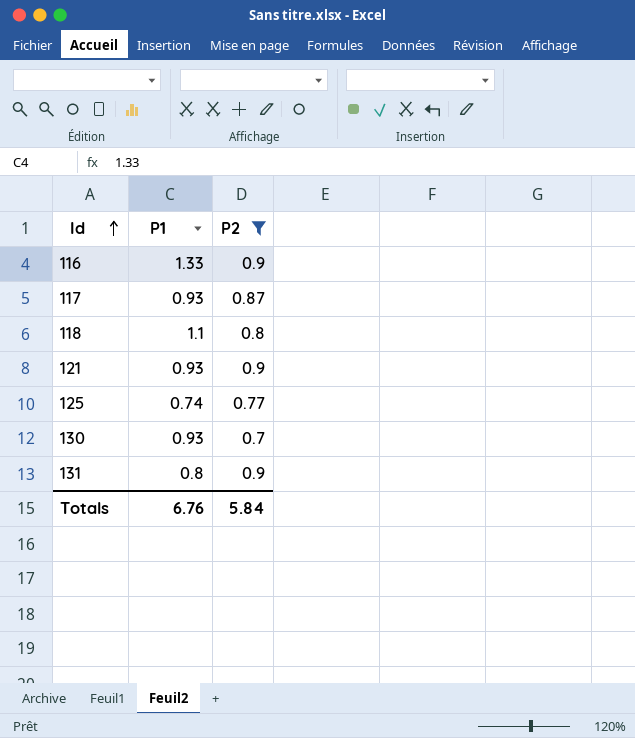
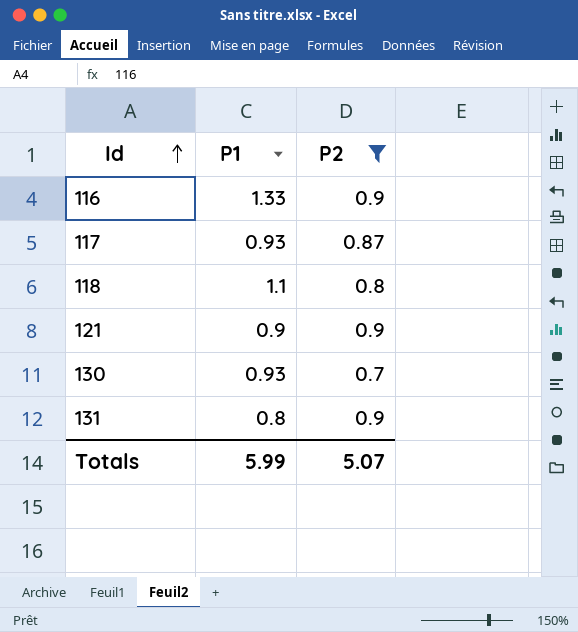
row 125: 0.74 | 0.77 -> none
121 | P1: 0.93 -> 0.9
Totals | P1: 6.76 -> 5.99
Totals | P2: 5.84 -> 5.07

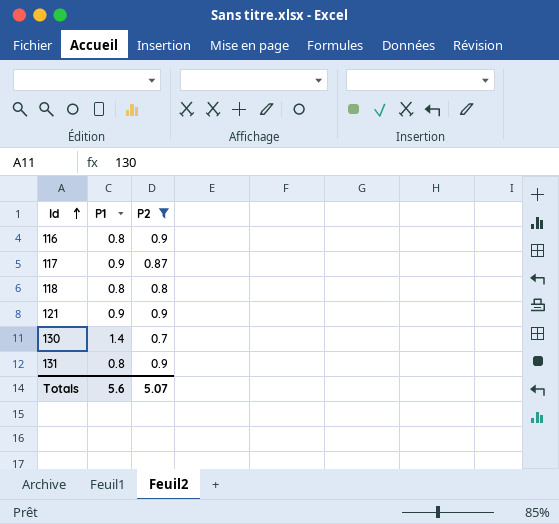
116 | P1: 1.33 -> 0.8
117 | P1: 0.93 -> 0.9
118 | P1: 1.1 -> 0.8
130 | P1: 0.93 -> 1.4
Totals | P1: 5.99 -> 5.6

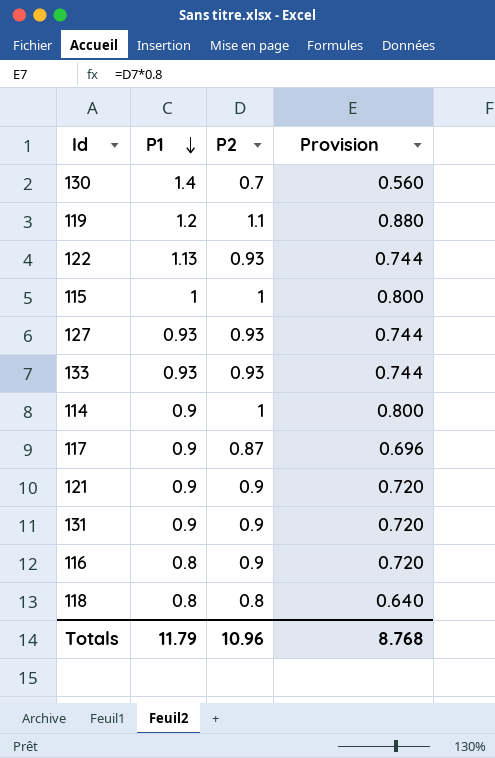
filter: P2 <= 0.9 -> none
row order: Id ascending -> P1 descending
column Provision | formula: none -> [P2] * 0.8
131 | P1: 0.8 -> 0.9
Totals | P1: 5.6 -> 11.79
Totals | P2: 5.07 -> 10.96

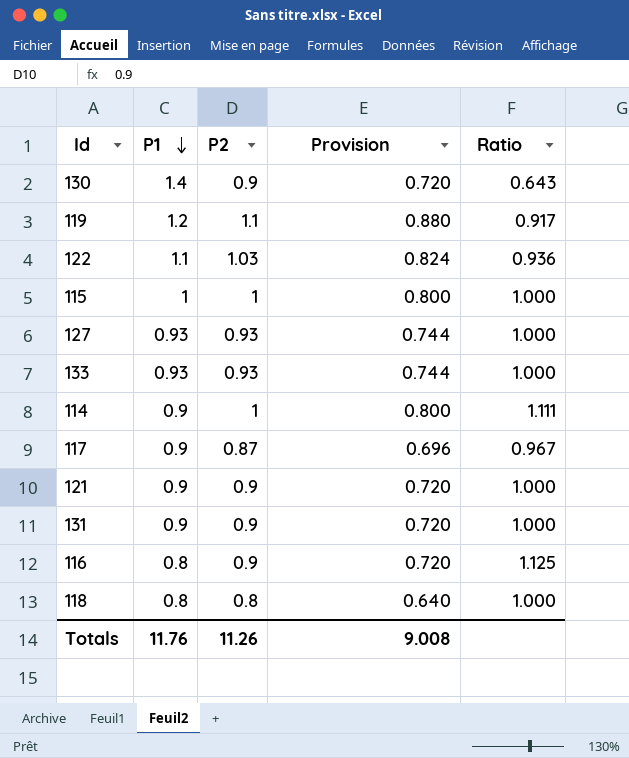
column Ratio | formula: none -> [P2] / [P1]
130 | P2: 0.7 -> 0.9
130 | Provision: 0.560 -> 0.720
122 | P1: 1.13 -> 1.1
122 | P2: 0.93 -> 1.03
122 | Provision: 0.744 -> 0.824
Totals | P1: 11.79 -> 11.76
Totals | P2: 10.96 -> 11.26
Totals | Provision: 8.768 -> 9.008

